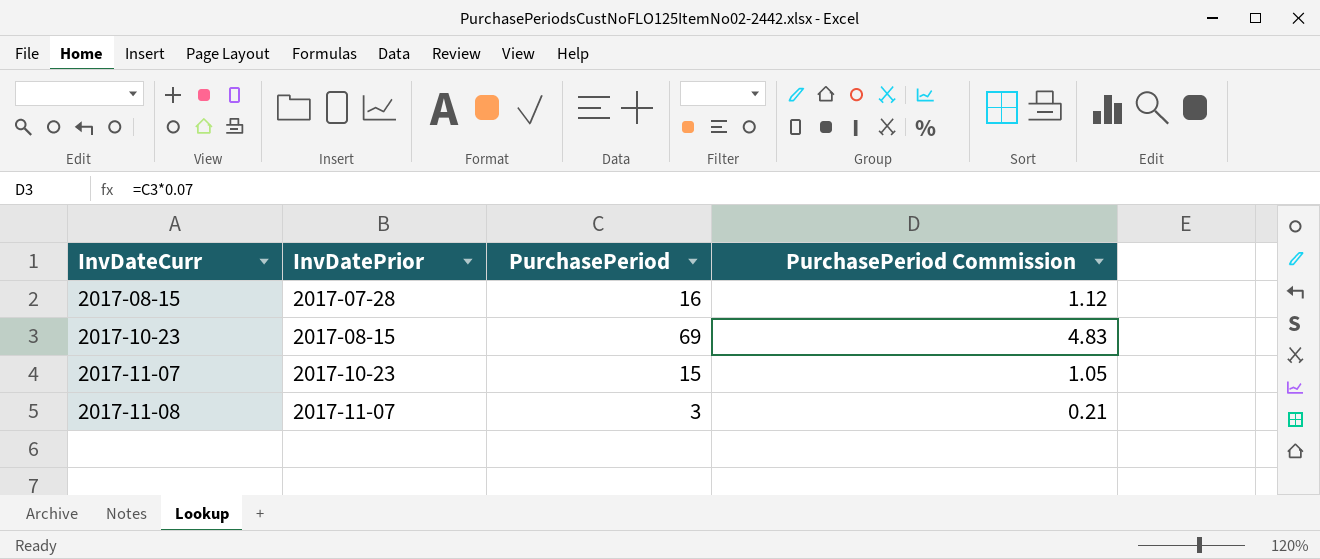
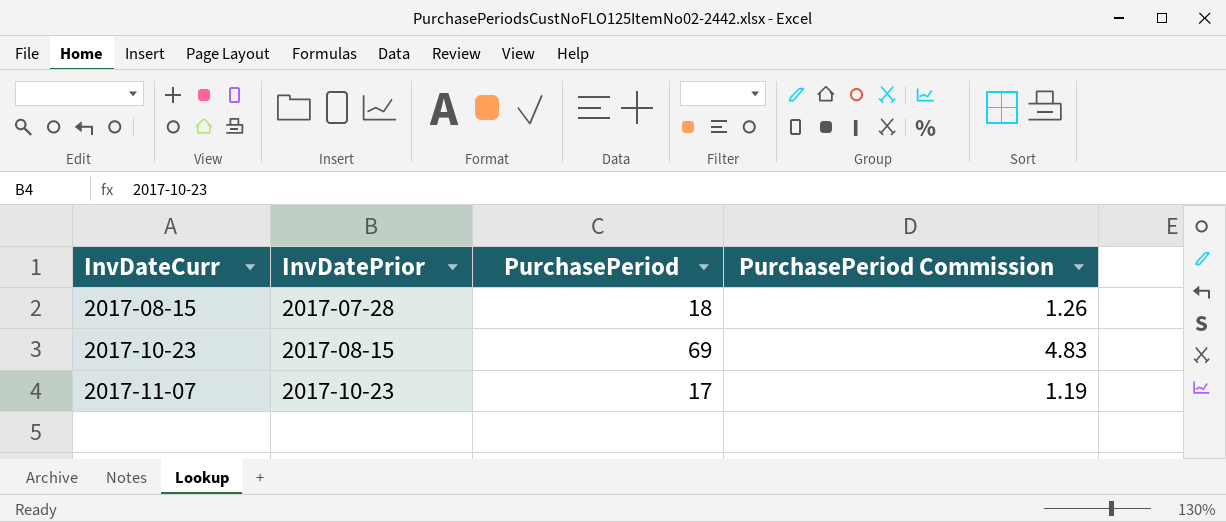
row 2017-11-08: 2017-11-07 | 3 | 0.21 -> none
2017-08-15 | PurchasePeriod: 16 -> 18
2017-08-15 | PurchasePeriod Commission: 1.12 -> 1.26
2017-11-07 | PurchasePeriod: 15 -> 17
2017-11-07 | PurchasePeriod Commission: 1.05 -> 1.19

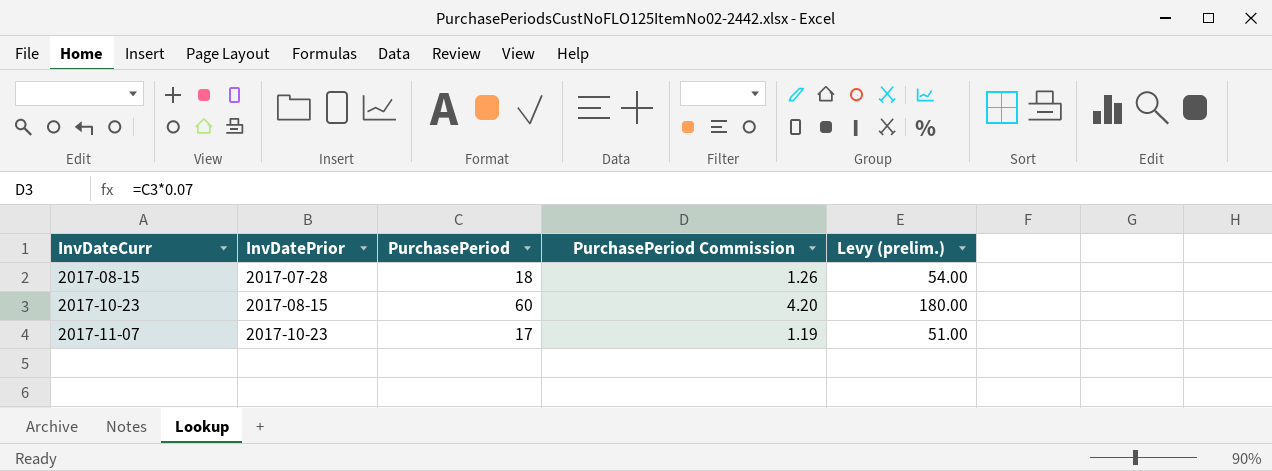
column Levy (prelim.) | formula: none -> [PurchasePeriod] * 3
2017-10-23 | PurchasePeriod: 69 -> 60
2017-10-23 | PurchasePeriod Commission: 4.83 -> 4.20

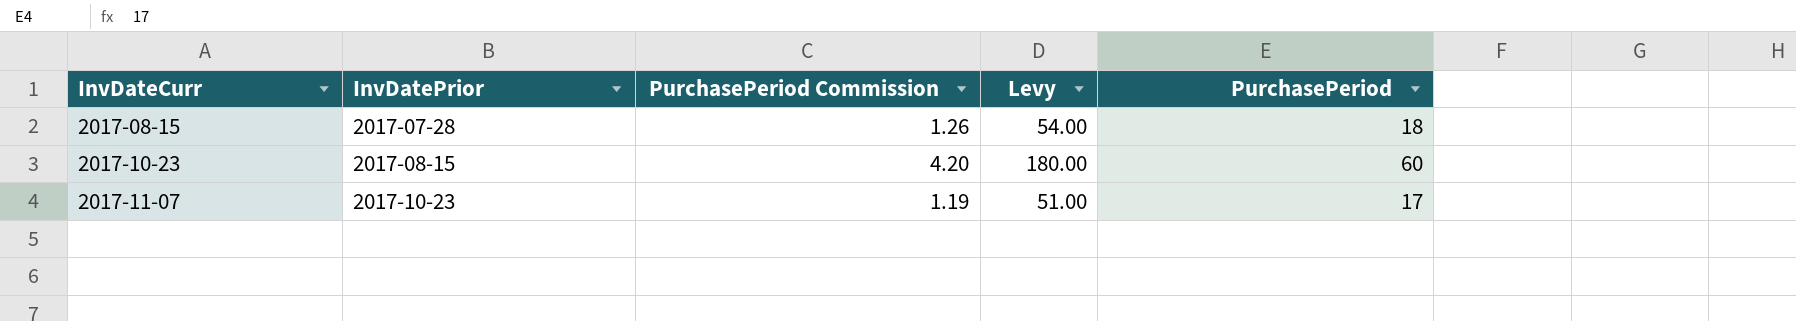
column name: Levy (prelim.) -> Levy
column PurchasePeriod | position: 3 -> 5

